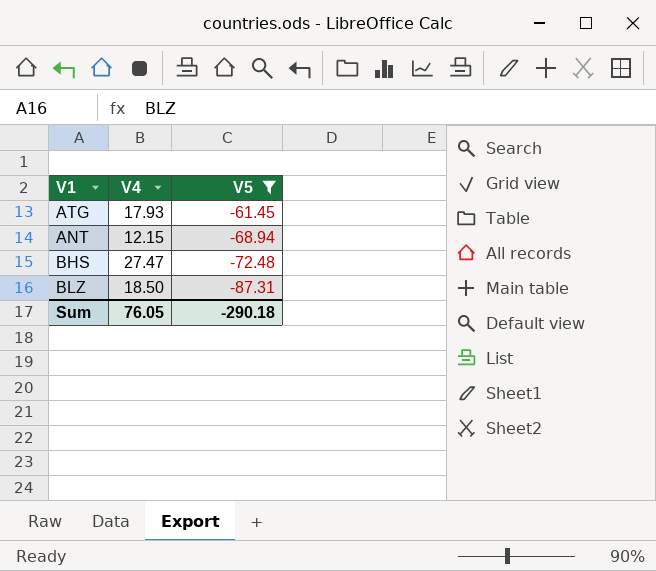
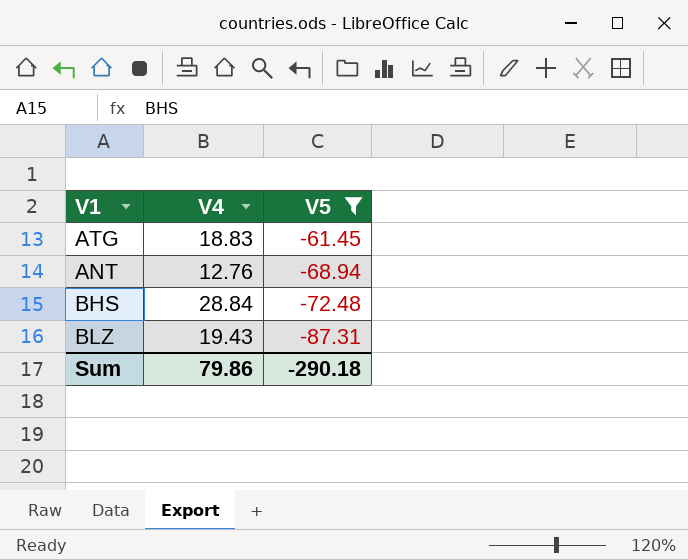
ATG | V4: 17.93 -> 18.83
ANT | V4: 12.15 -> 12.76
BHS | V4: 27.47 -> 28.84
BLZ | V4: 18.50 -> 19.43
Sum | V4: 76.05 -> 79.86

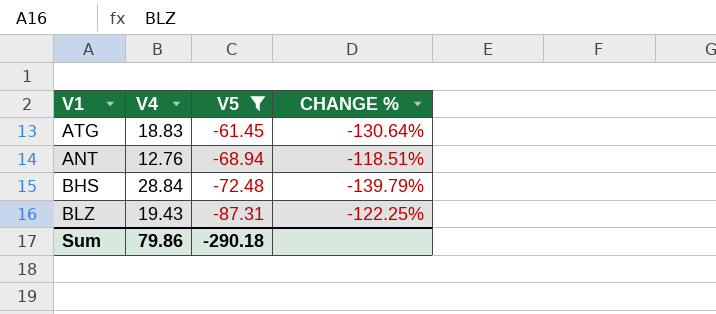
column CHANGE % | formula: none -> ([V4] - [V5]) / [V5]

